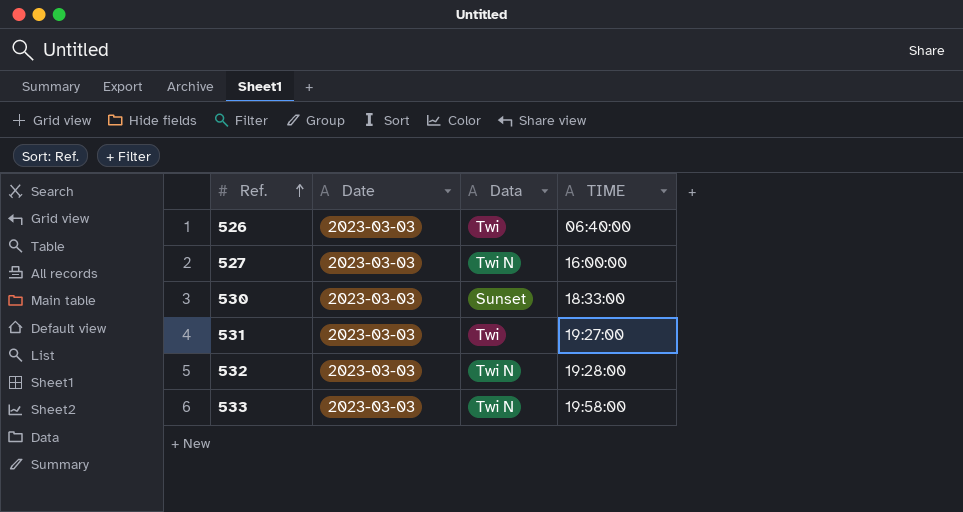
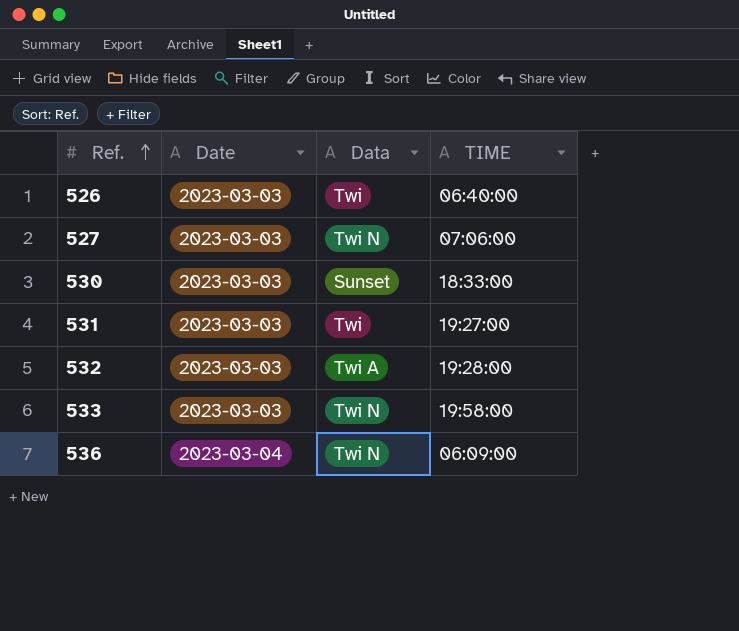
527 | TIME: 16:00:00 -> 07:06:00
532 | Data: Twi N -> Twi A
row 536: none -> 2023-03-04 | Twi N | 06:09:00

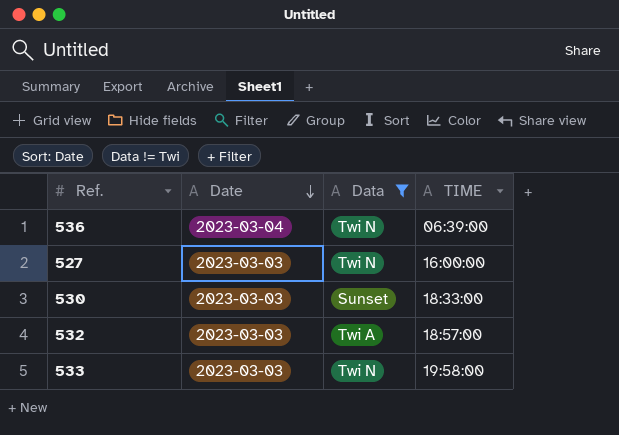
filter: none -> Data != Twi
row order: Ref. ascending -> Date descending
536 | TIME: 06:09:00 -> 06:39:00
527 | TIME: 07:06:00 -> 16:00:00
532 | TIME: 19:28:00 -> 18:57:00

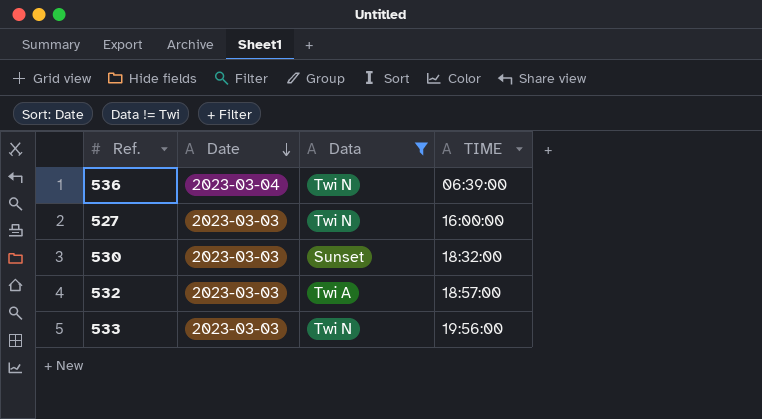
530 | TIME: 18:33:00 -> 18:32:00
533 | TIME: 19:58:00 -> 19:56:00

